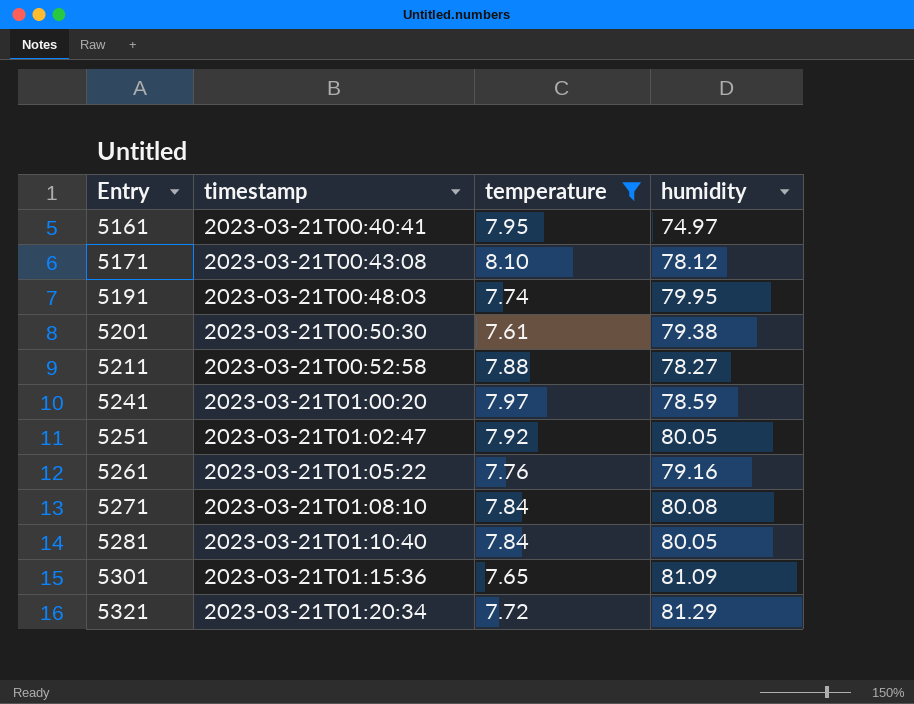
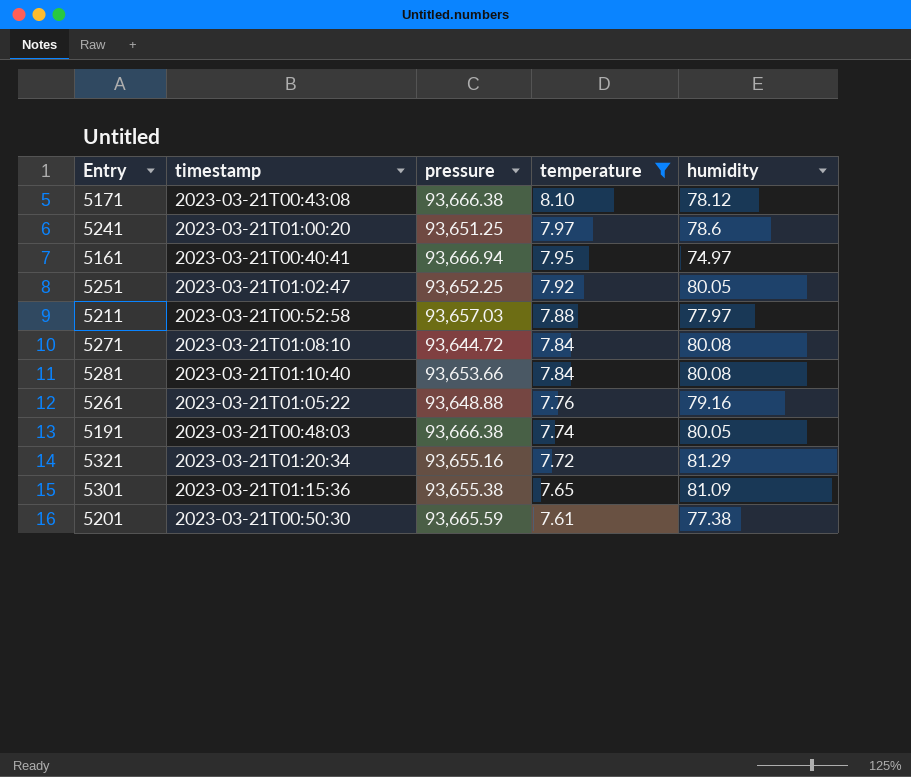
row order: Entry ascending -> temperature descending
column pressure | position: none -> 3
5241 | humidity: 78.59 -> 78.6
5211 | humidity: 78.27 -> 77.97
5281 | humidity: 80.05 -> 80.08
5191 | humidity: 79.95 -> 80.05
5201 | humidity: 79.38 -> 77.38

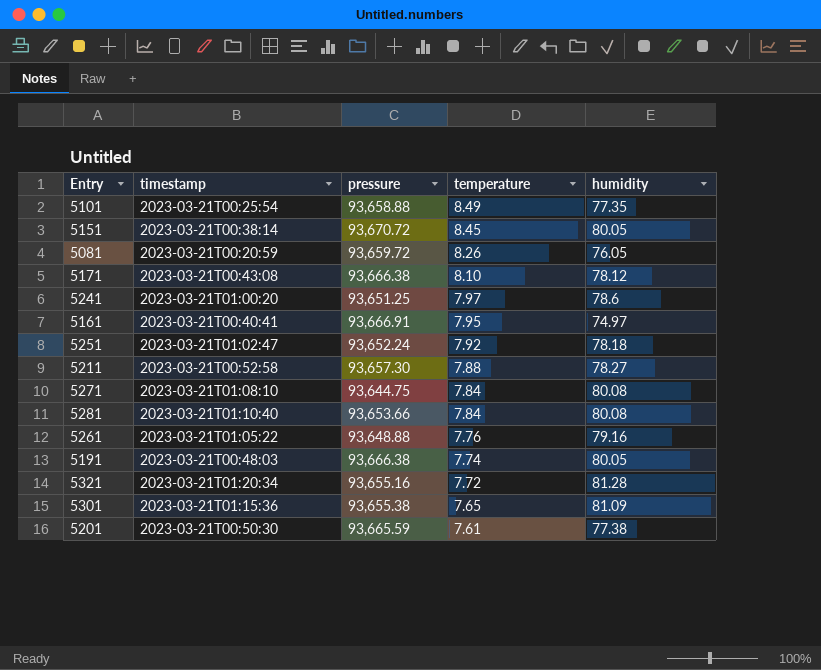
filter: temperature <= 8.10 -> none
5161 | pressure: 93,666.94 -> 93,666.91
5251 | pressure: 93,652.25 -> 93,652.24
5251 | humidity: 80.05 -> 78.18
5211 | pressure: 93,657.03 -> 93,657.30
5211 | humidity: 77.97 -> 78.27
5271 | pressure: 93,644.72 -> 93,644.75
5321 | humidity: 81.29 -> 81.28

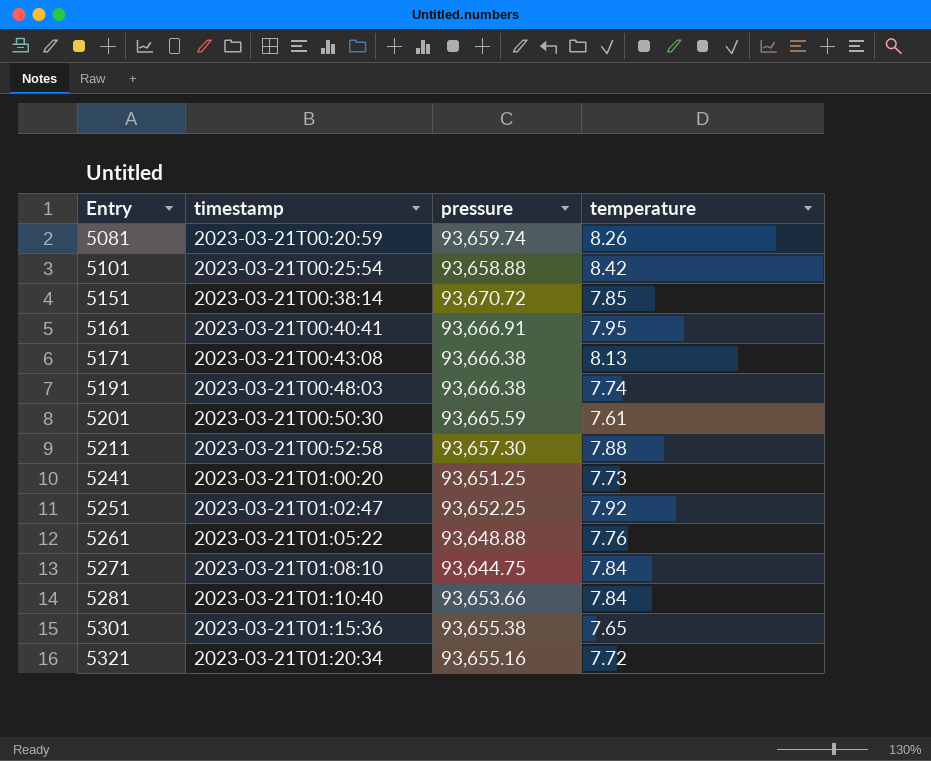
row order: temperature descending -> Entry ascending
column humidity | position: 5 -> none
5081 | pressure: 93,659.72 -> 93,659.74
5101 | temperature: 8.49 -> 8.42
5151 | temperature: 8.45 -> 7.85
5171 | temperature: 8.10 -> 8.13
5241 | temperature: 7.97 -> 7.73
5251 | pressure: 93,652.24 -> 93,652.25

